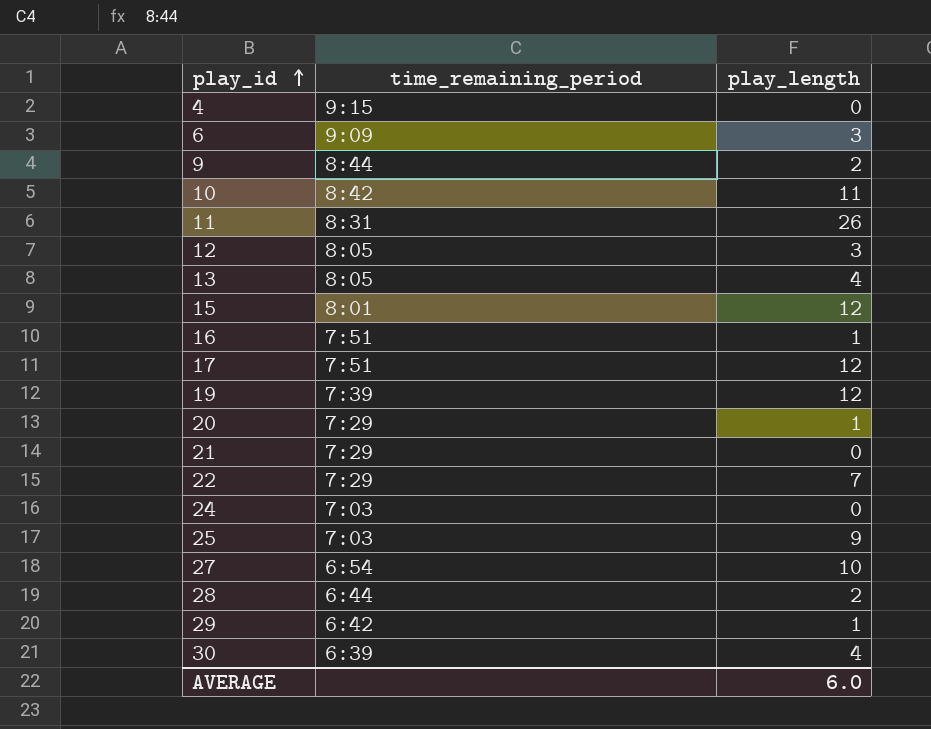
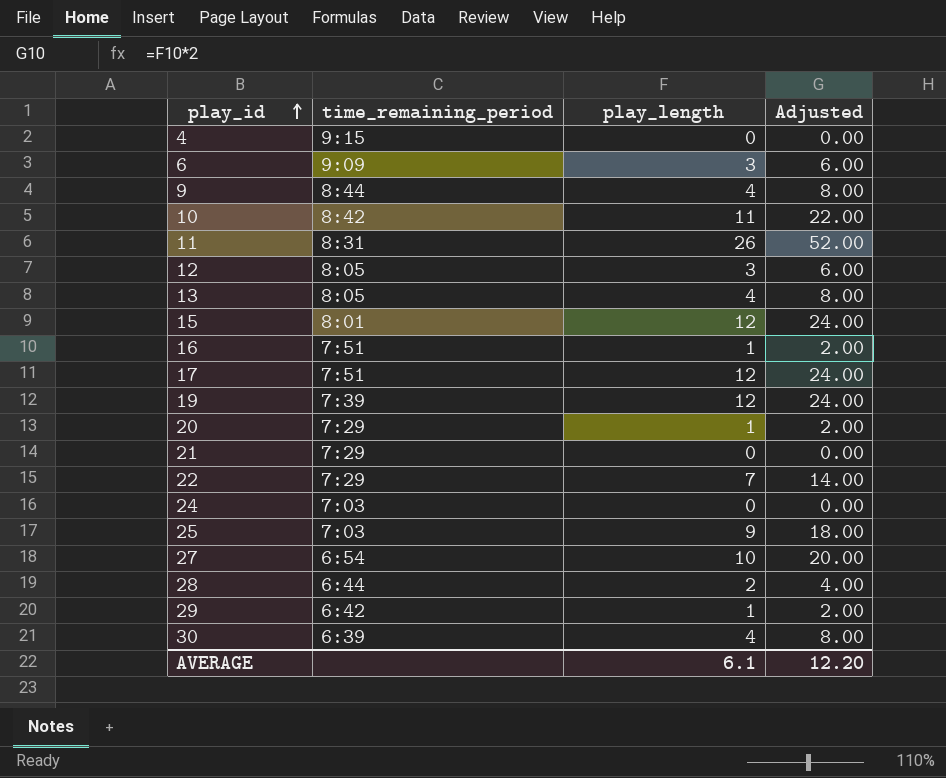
column Adjusted | formula: none -> [play_length] * 2
9 | play_length: 2 -> 4
AVERAGE | play_length: 6.0 -> 6.1

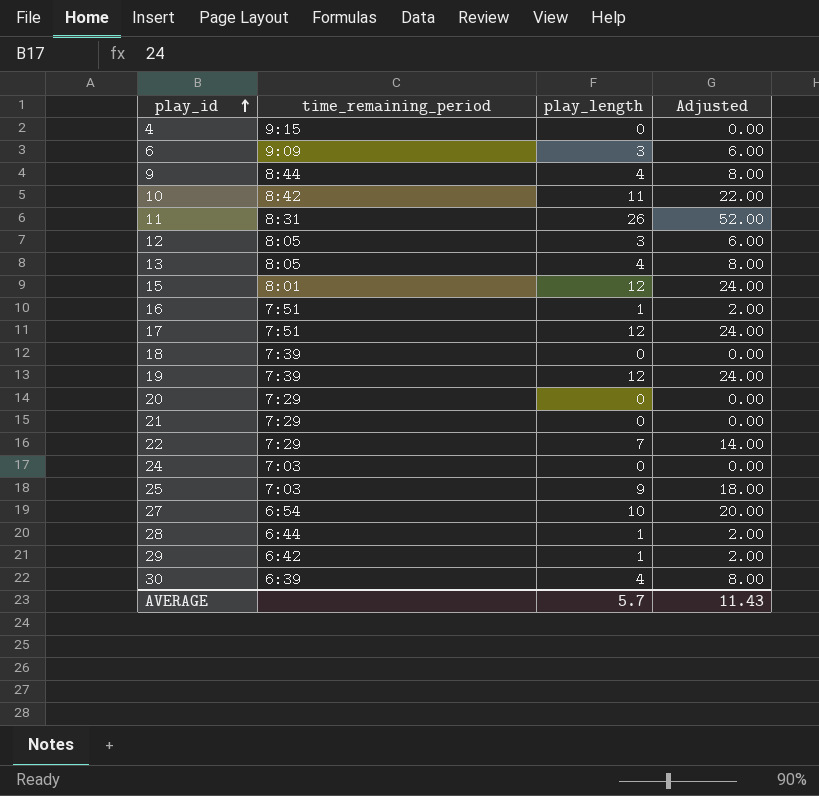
row 18: none -> 7:39 | 0 | 0.00
20 | play_length: 1 -> 0
20 | Adjusted: 2.00 -> 0.00
28 | play_length: 2 -> 1
28 | Adjusted: 4.00 -> 2.00
AVERAGE | play_length: 6.1 -> 5.7
AVERAGE | Adjusted: 12.20 -> 11.43

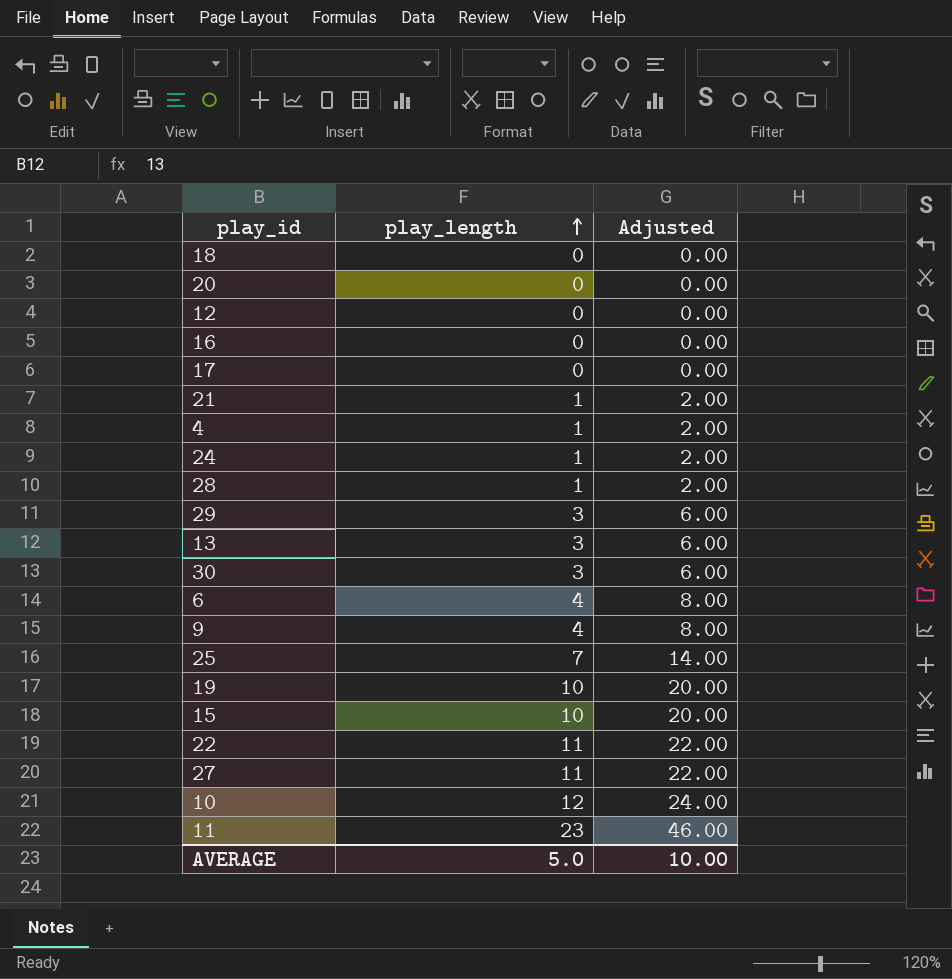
row order: play_id ascending -> play_length ascending
column time_remaining_period | position: 2 -> none
12 | play_length: 3 -> 0
12 | Adjusted: 6.00 -> 0.00
16 | play_length: 1 -> 0
16 | Adjusted: 2.00 -> 0.00
17 | play_length: 12 -> 0
17 | Adjusted: 24.00 -> 0.00
21 | play_length: 0 -> 1
21 | Adjusted: 0.00 -> 2.00
4 | play_length: 0 -> 1
4 | Adjusted: 0.00 -> 2.00
24 | play_length: 0 -> 1
24 | Adjusted: 0.00 -> 2.00
29 | play_length: 1 -> 3
29 | Adjusted: 2.00 -> 6.00
13 | play_length: 4 -> 3
13 | Adjusted: 8.00 -> 6.00
30 | play_length: 4 -> 3
30 | Adjusted: 8.00 -> 6.00
6 | play_length: 3 -> 4
6 | Adjusted: 6.00 -> 8.00
25 | play_length: 9 -> 7
25 | Adjusted: 18.00 -> 14.00
19 | play_length: 12 -> 10
19 | Adjusted: 24.00 -> 20.00
15 | play_length: 12 -> 10
15 | Adjusted: 24.00 -> 20.00
22 | play_length: 7 -> 11
22 | Adjusted: 14.00 -> 22.00
27 | play_length: 10 -> 11
27 | Adjusted: 20.00 -> 22.00
10 | play_length: 11 -> 12
10 | Adjusted: 22.00 -> 24.00
11 | play_length: 26 -> 23
11 | Adjusted: 52.00 -> 46.00
AVERAGE | play_length: 5.7 -> 5.0
AVERAGE | Adjusted: 11.43 -> 10.00

